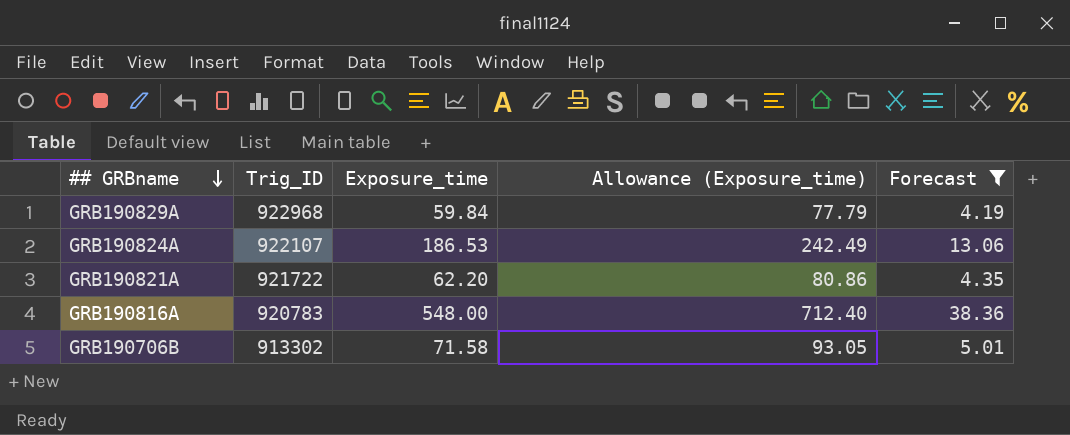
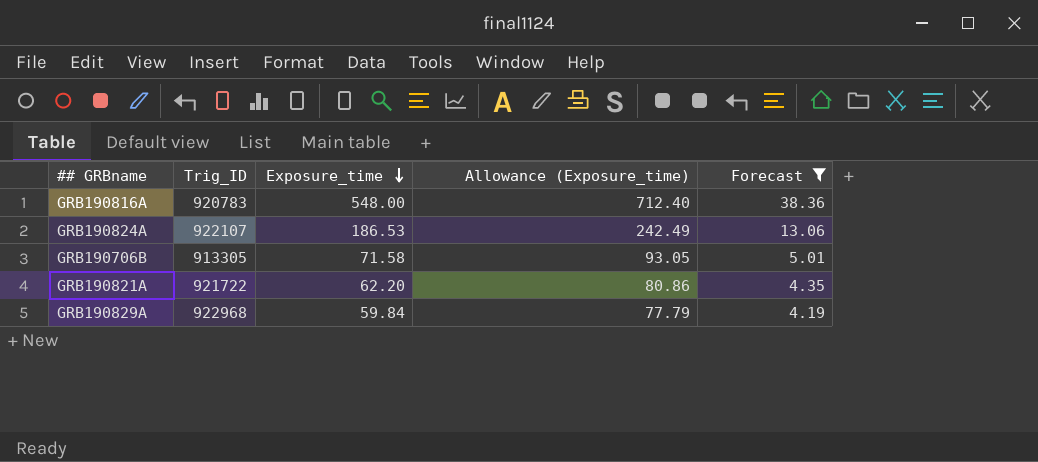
row order: ## GRBname descending -> Exposure_time descending
GRB190706B | Trig_ID: 913302 -> 913305

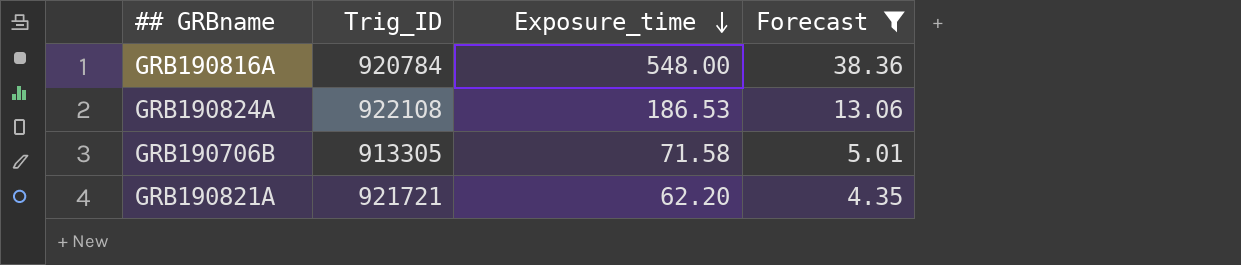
column Allowance (Exposure_time) | formula: [Exposure_time] * 1.3 -> none
row GRB190829A: 922968 | 59.84 | 77.79 | 4.19 -> none
GRB190816A | Trig_ID: 920783 -> 920784
GRB190824A | Trig_ID: 922107 -> 922108
GRB190821A | Trig_ID: 921722 -> 921721

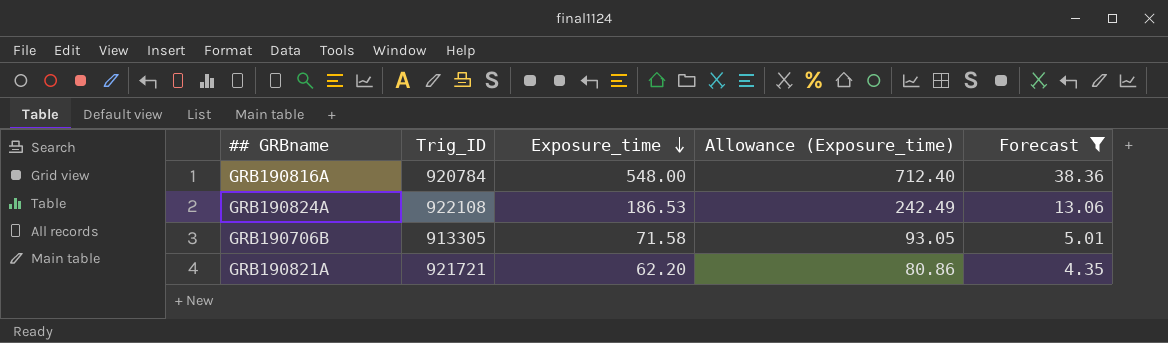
column Allowance (Exposure_time) | formula: none -> [Exposure_time] * 1.3

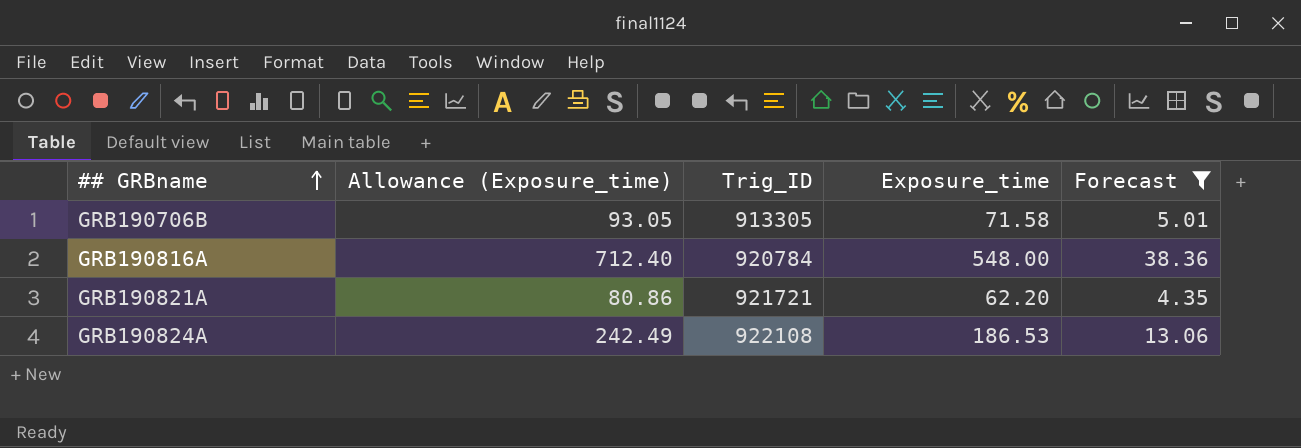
row order: Exposure_time descending -> ## GRBname ascending
column Allowance (Exposure_time) | position: 4 -> 2

